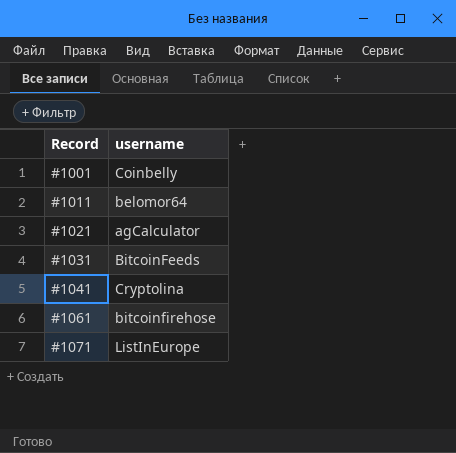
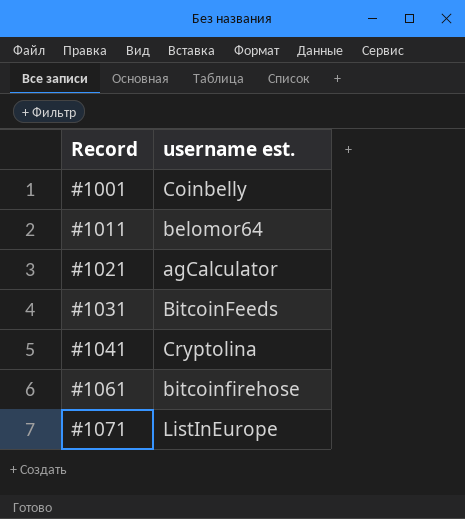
column name: username -> username est.

